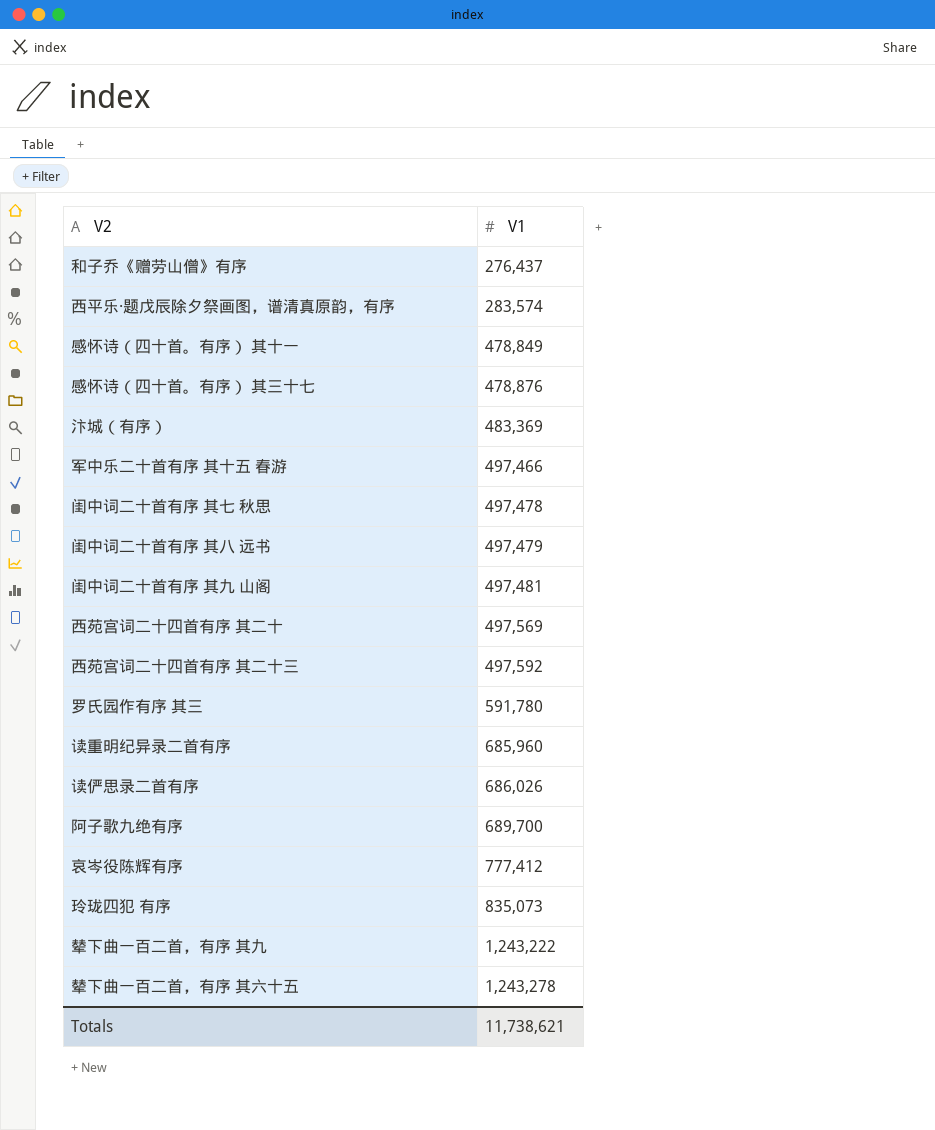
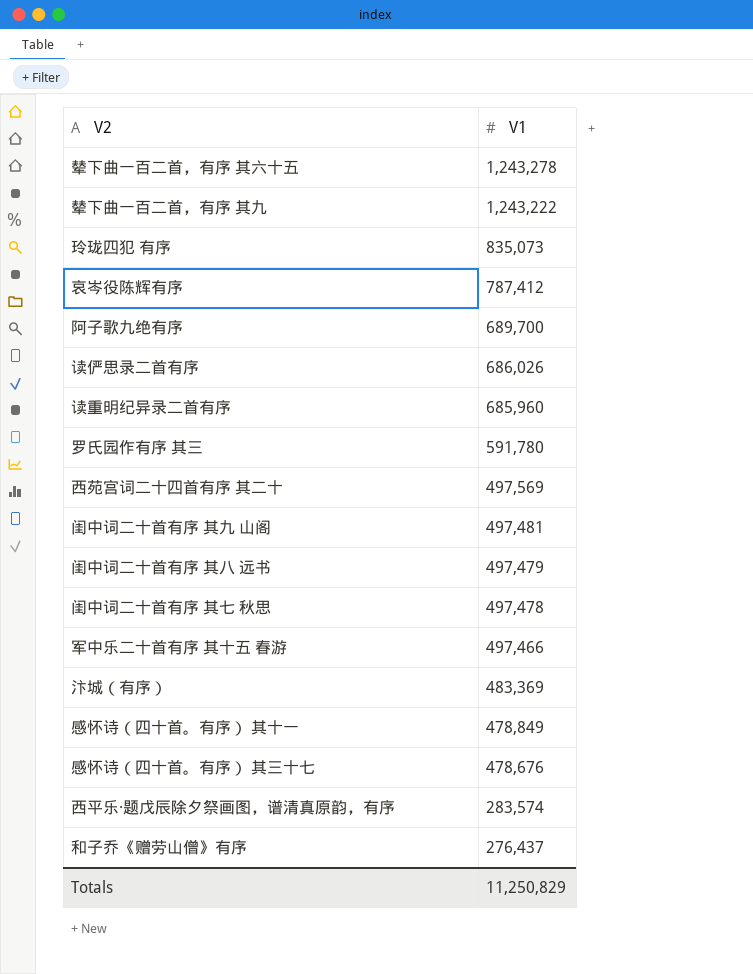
row order: V1 ascending -> V1 descending
row 西苑宫词二十四首有序 其二十三: 497,592 -> none
哀岑役陈辉有序 | V1: 777,412 -> 787,412
感怀诗（四十首。有序） 其三十七 | V1: 478,876 -> 478,676
Totals | V1: 11,738,621 -> 11,250,829

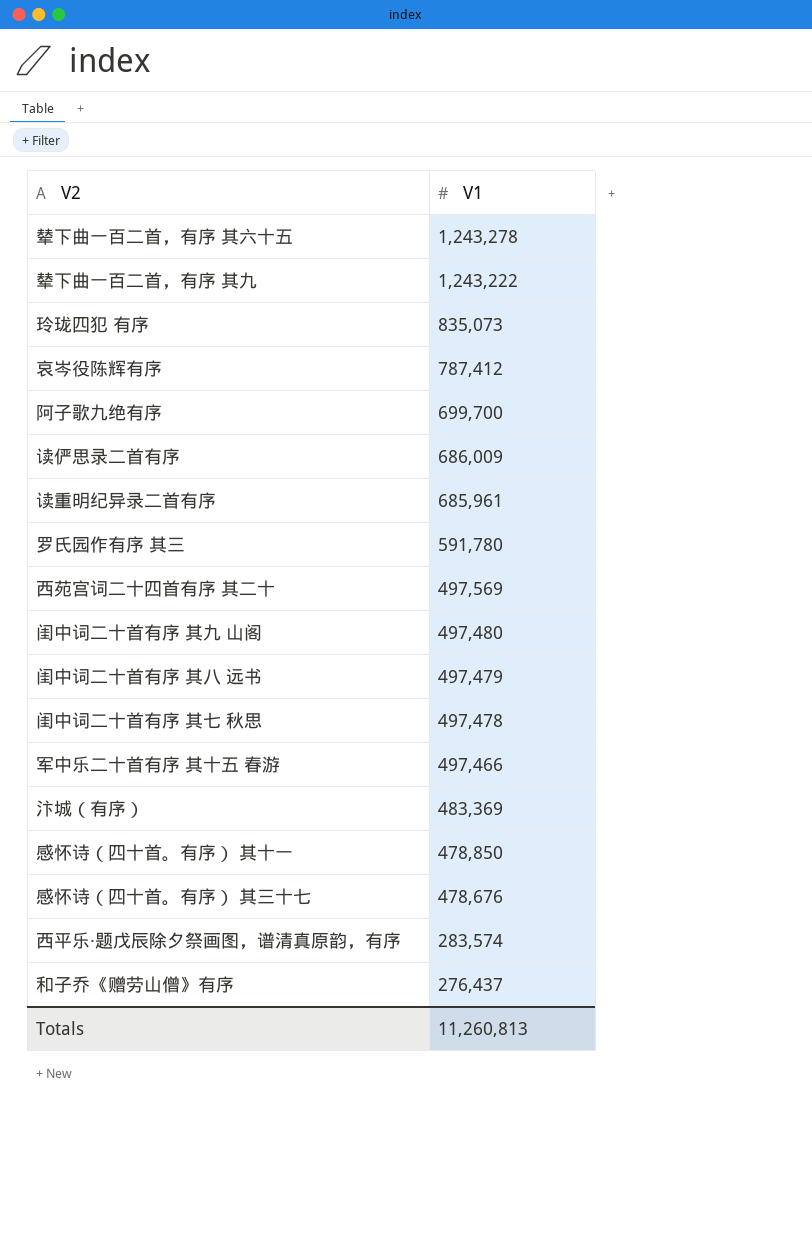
阿子歌九绝有序 | V1: 689,700 -> 699,700
读俨思录二首有序 | V1: 686,026 -> 686,009
读重明纪异录二首有序 | V1: 685,960 -> 685,961
闺中词二十首有序 其九 山阁 | V1: 497,481 -> 497,480
感怀诗（四十首。有序） 其十一 | V1: 478,849 -> 478,850
Totals | V1: 11,250,829 -> 11,260,813

